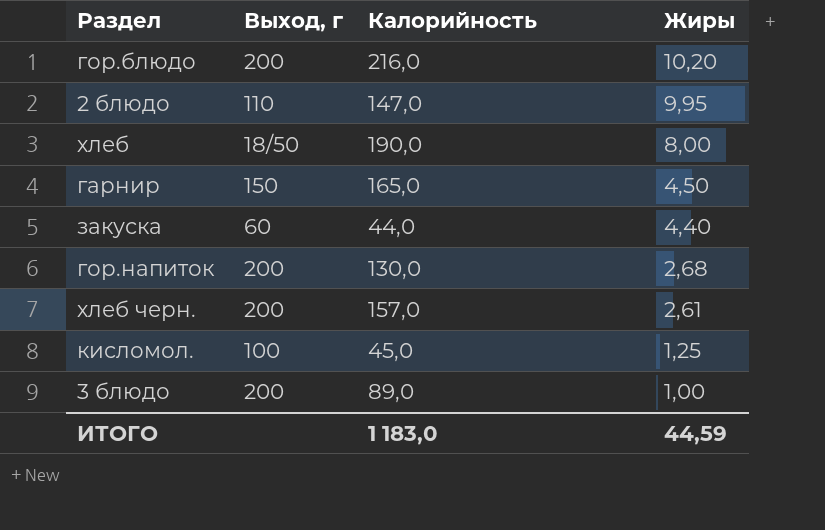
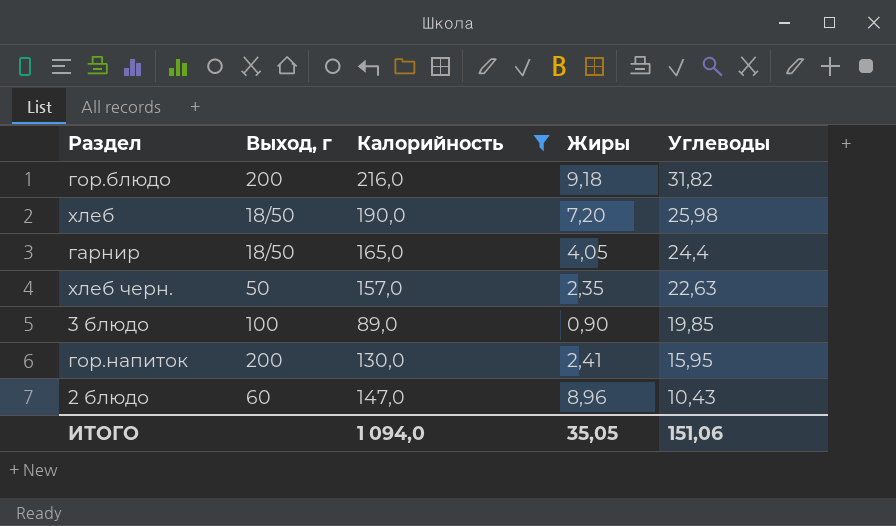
filter: none -> Калорийность >= 89,0
row order: Жиры descending -> Углеводы descending
column Углеводы | position: none -> 5
гор.блюдо | Жиры: 10,20 -> 9,18
хлеб | Жиры: 8,00 -> 7,20
гарнир | Выход, г: 150 -> 18/50
гарнир | Жиры: 4,50 -> 4,05
хлеб черн. | Выход, г: 200 -> 50
хлеб черн. | Жиры: 2,61 -> 2,35
3 блюдо | Выход, г: 200 -> 100
3 блюдо | Жиры: 1,00 -> 0,90
гор.напиток | Жиры: 2,68 -> 2,41
2 блюдо | Выход, г: 110 -> 60
2 блюдо | Жиры: 9,95 -> 8,96
ИТОГО | Калорийность: 1 183,0 -> 1 094,0
ИТОГО | Жиры: 44,59 -> 35,05

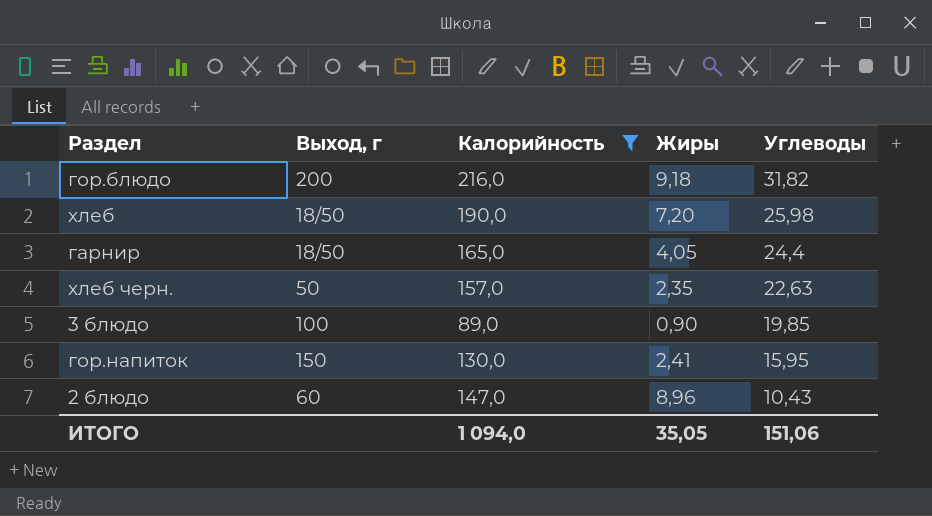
гор.напиток | Выход, г: 200 -> 150

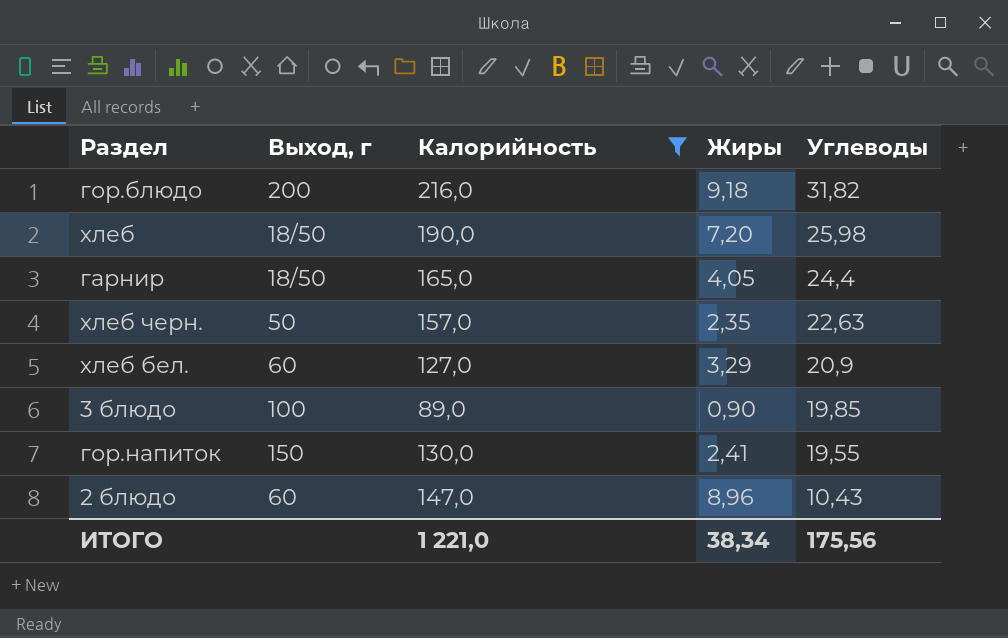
row хлеб бел.: none -> 60 | 127,0 | 3,29 | 20,9
гор.напиток | Углеводы: 15,95 -> 19,55
ИТОГО | Калорийность: 1 094,0 -> 1 221,0
ИТОГО | Жиры: 35,05 -> 38,34
ИТОГО | Углеводы: 151,06 -> 175,56

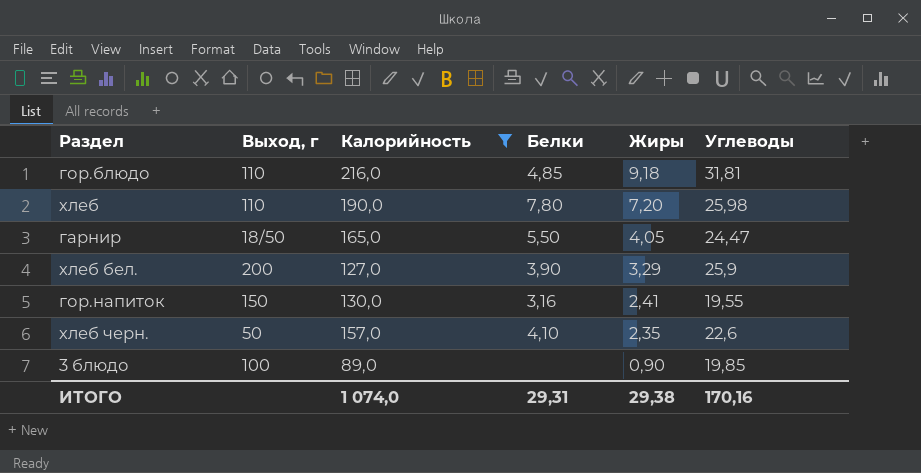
row order: Углеводы descending -> Жиры descending
column Белки | position: none -> 4
row 2 блюдо: 60 | 147,0 | 8,96 | 10,43 -> none
гор.блюдо | Выход, г: 200 -> 110
гор.блюдо | Углеводы: 31,82 -> 31,81
хлеб | Выход, г: 18/50 -> 110
гарнир | Углеводы: 24,4 -> 24,47
хлеб бел. | Выход, г: 60 -> 200
хлеб бел. | Углеводы: 20,9 -> 25,9
хлеб черн. | Углеводы: 22,63 -> 22,6
ИТОГО | Калорийность: 1 221,0 -> 1 074,0
ИТОГО | Жиры: 38,34 -> 29,38
ИТОГО | Углеводы: 175,56 -> 170,16

